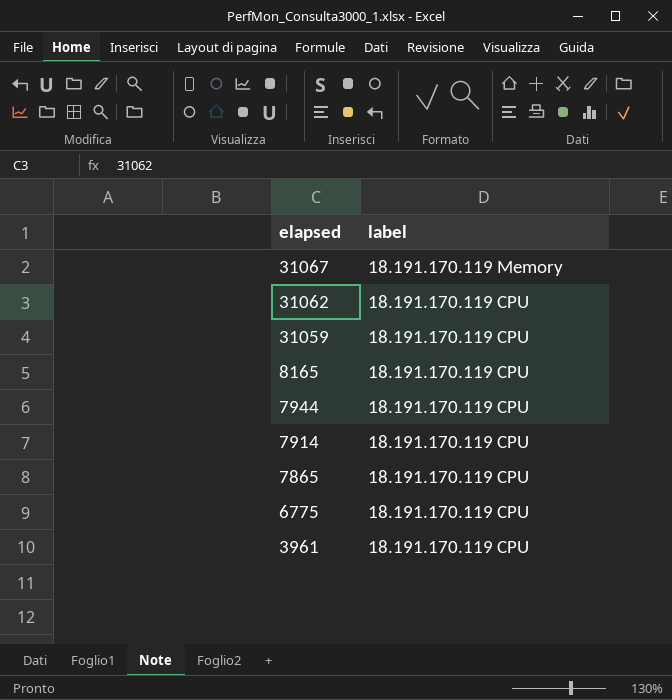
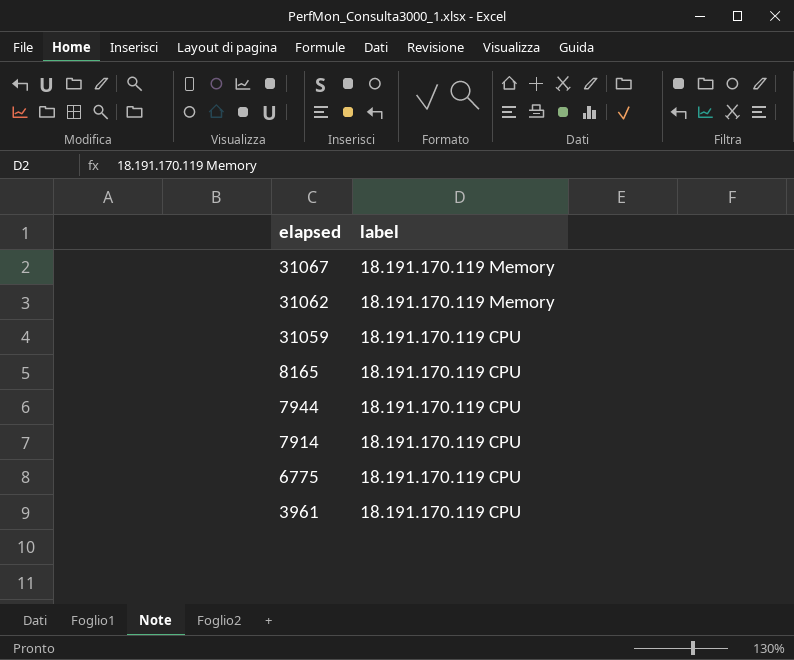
row 7865: 18.191.170.119 CPU -> none
31062 | label: 18.191.170.119 CPU -> 18.191.170.119 Memory

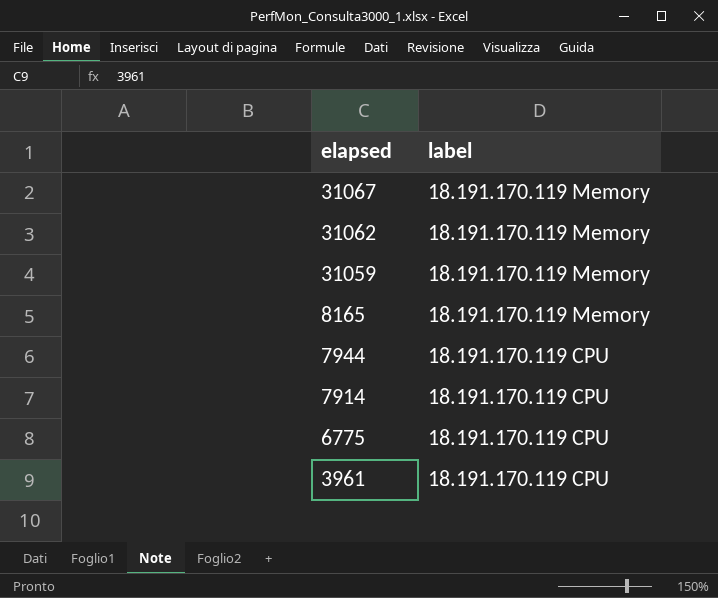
31059 | label: 18.191.170.119 CPU -> 18.191.170.119 Memory
8165 | label: 18.191.170.119 CPU -> 18.191.170.119 Memory

